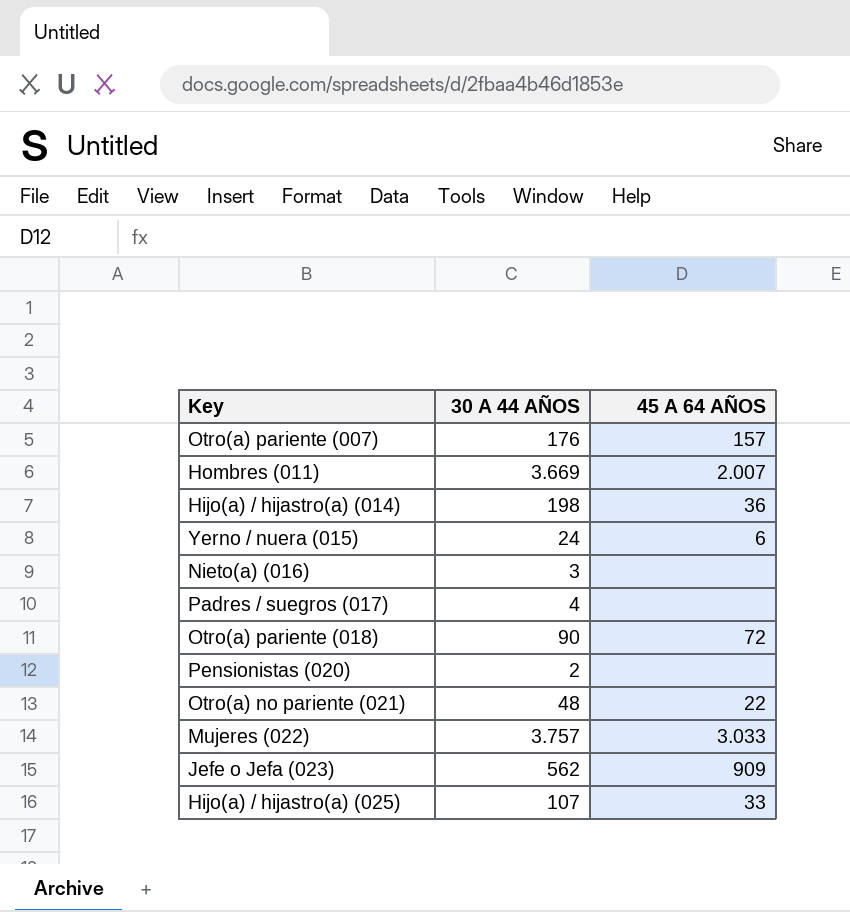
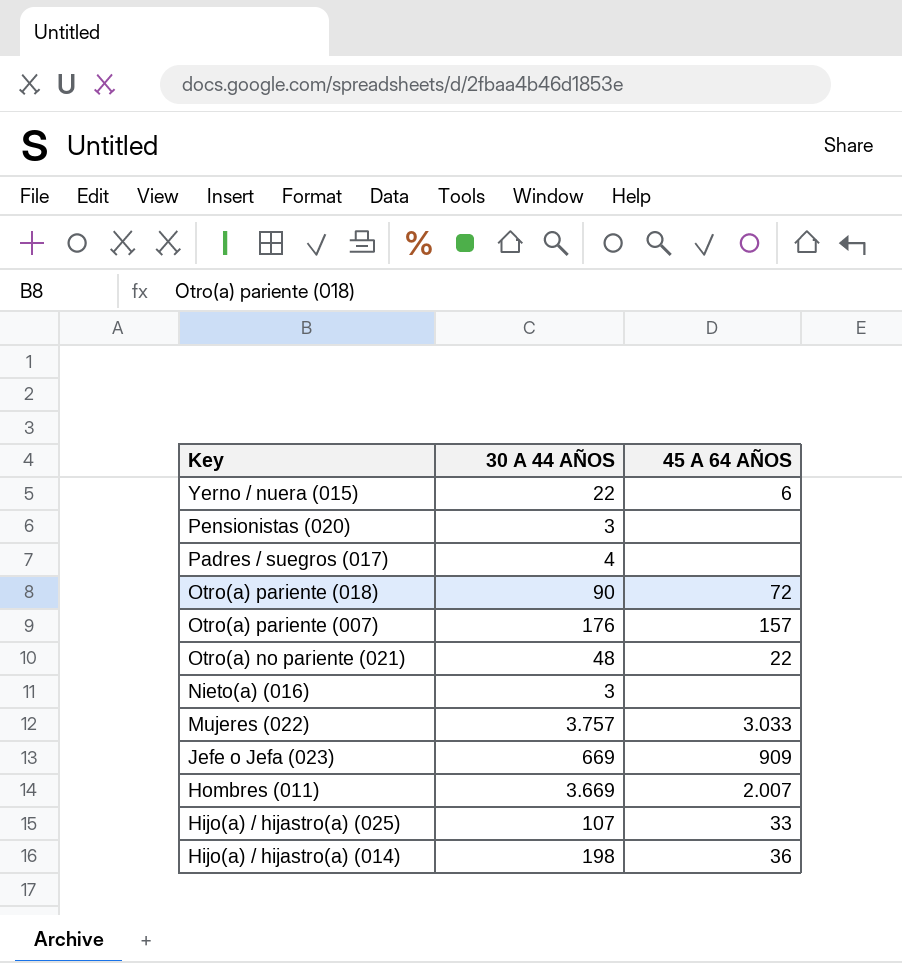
row order: none -> Key descending
Yerno / nuera (015) | 30 A 44 AÑOS: 24 -> 22
Pensionistas (020) | 30 A 44 AÑOS: 2 -> 3
Jefe o Jefa (023) | 30 A 44 AÑOS: 562 -> 669

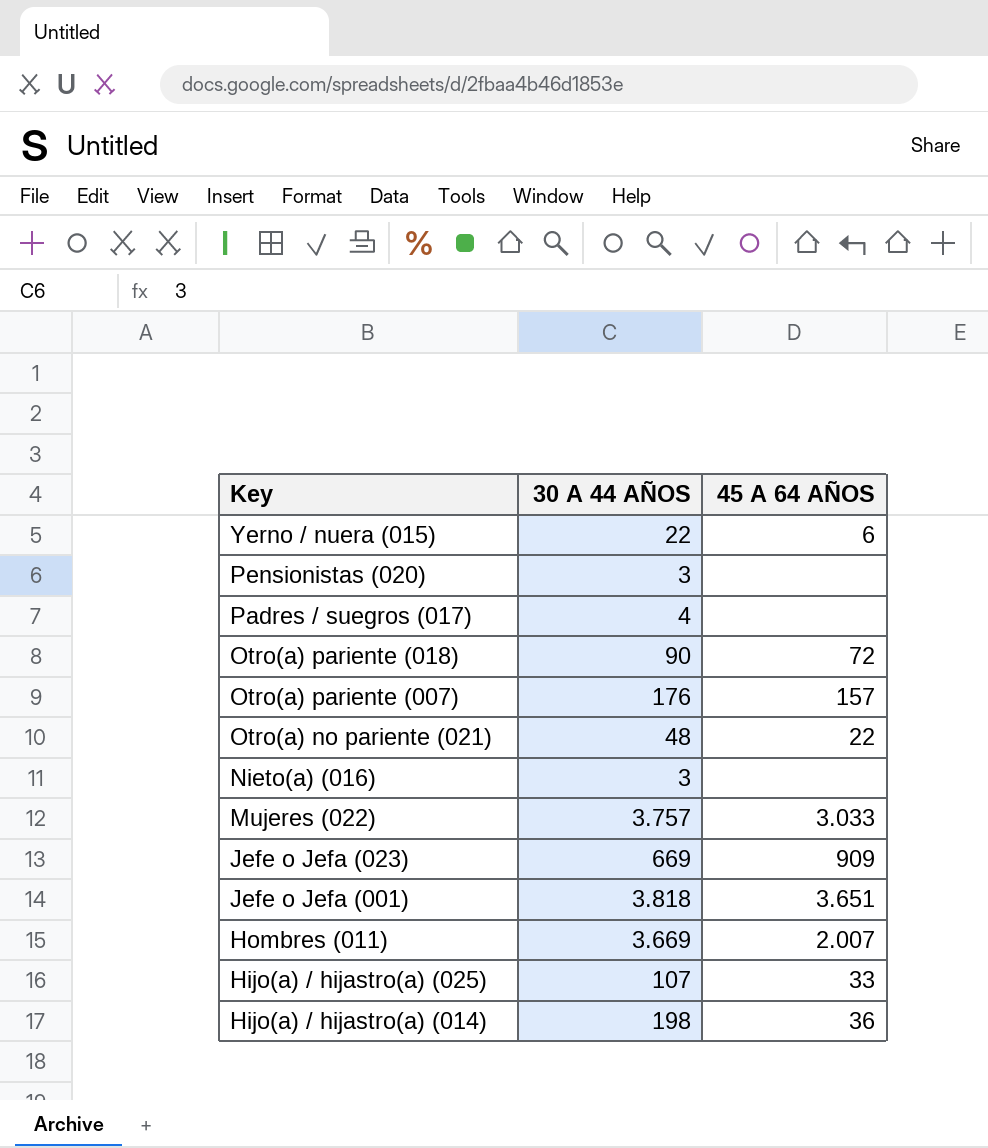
row Jefe o Jefa (001): none -> 3.818 | 3.651

